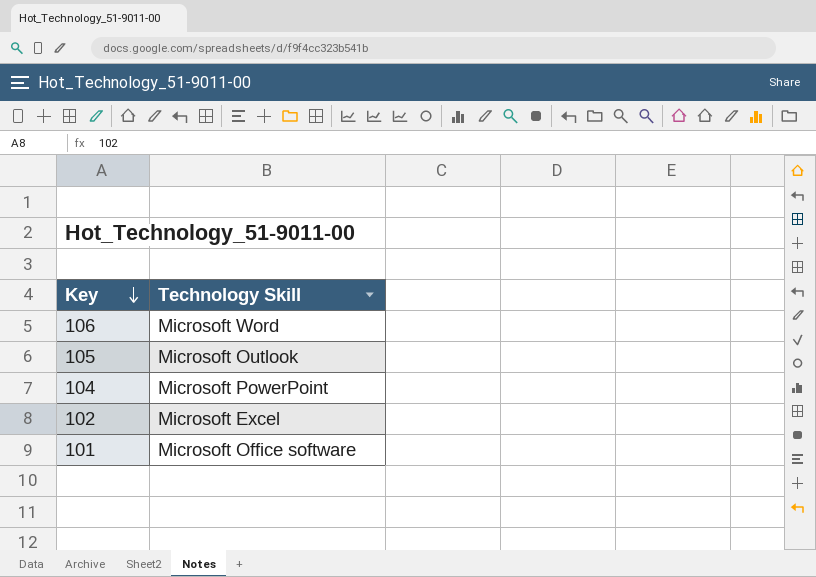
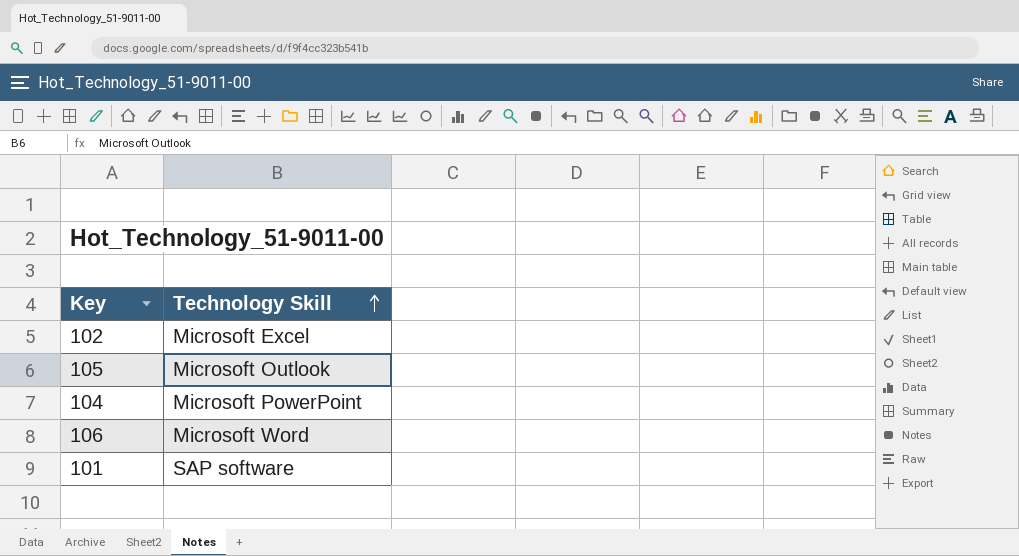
row order: Key descending -> Technology Skill ascending
101 | Technology Skill: Microsoft Office software -> SAP software

